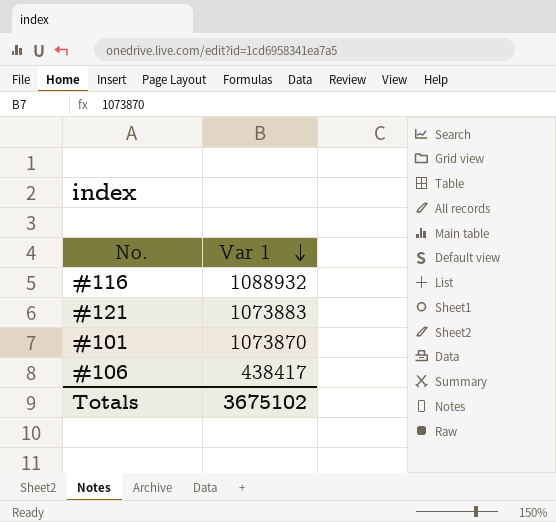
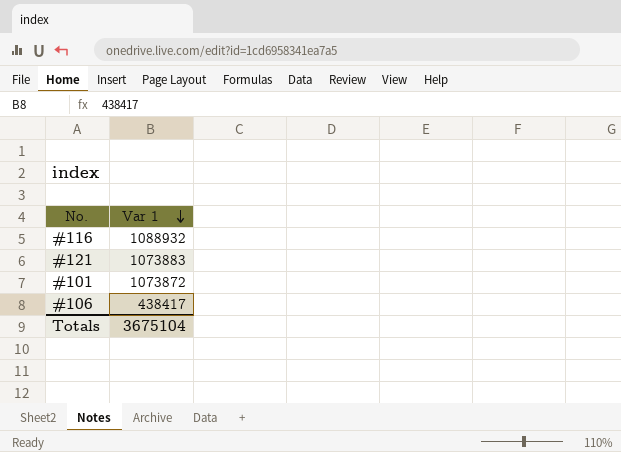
#101 | Var 1: 1073870 -> 1073872
Totals | Var 1: 3675102 -> 3675104

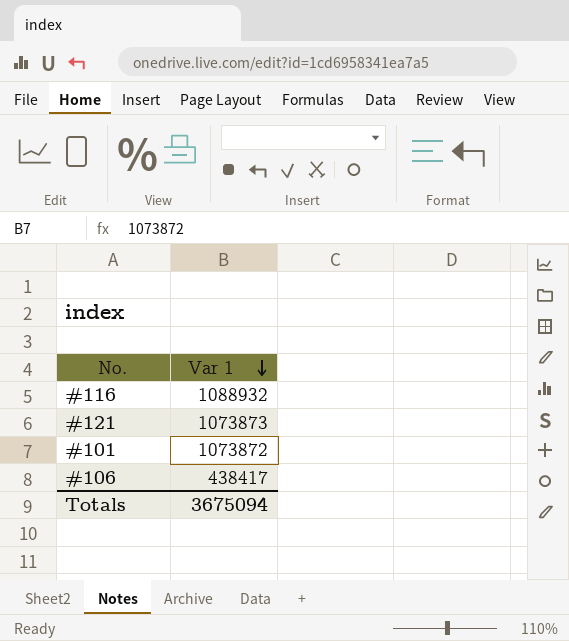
#121 | Var 1: 1073883 -> 1073873
Totals | Var 1: 3675104 -> 3675094

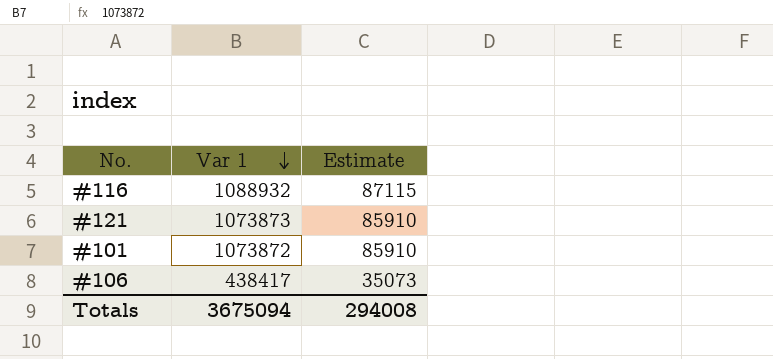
column Estimate | formula: none -> [Var 1] * 0.08

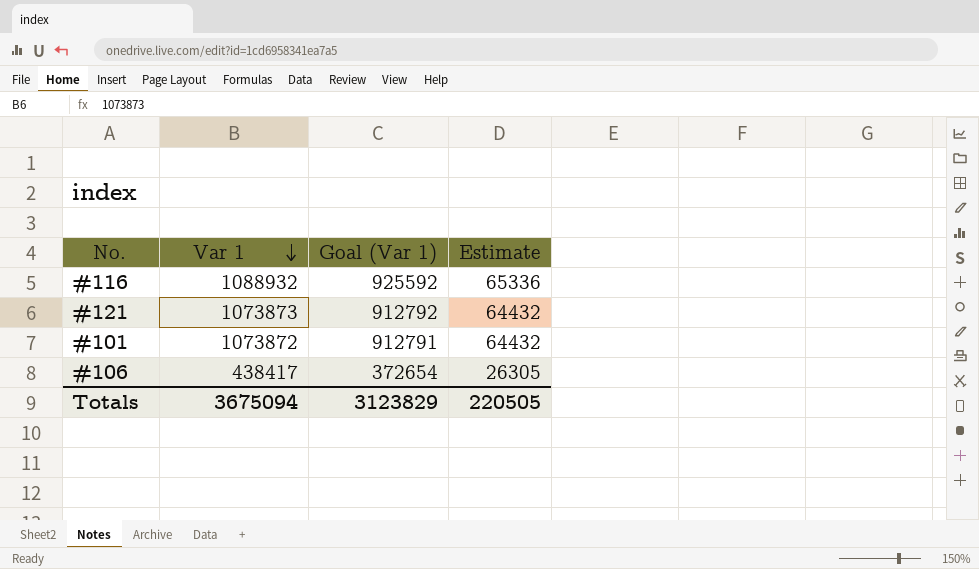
column Goal (Var 1) | formula: none -> [Var 1] * 0.85
column Estimate | formula: [Var 1] * 0.08 -> [Var 1] * 0.06
Totals | Estimate: 294008 -> 220505

